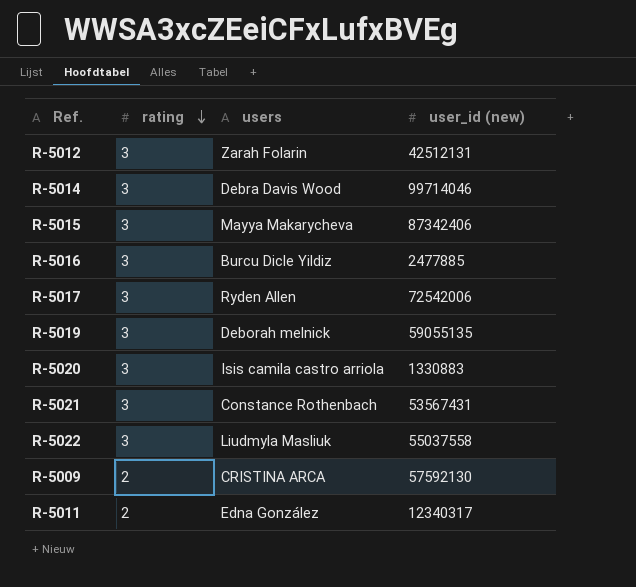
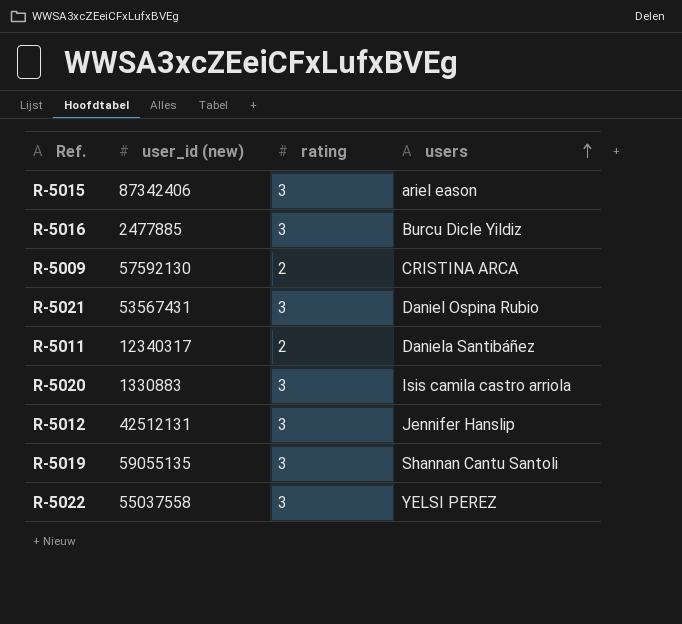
row order: rating descending -> users ascending
column user_id (new) | position: 4 -> 2
row R-5014: 3 | Debra Davis Wood | 99714046 -> none
row R-5017: 3 | Ryden Allen | 72542006 -> none
R-5015 | users: Mayya Makarycheva -> ariel eason
R-5021 | users: Constance Rothenbach -> Daniel Ospina Rubio
R-5011 | users: Edna González -> Daniela Santibáñez
R-5012 | users: Zarah Folarin -> Jennifer Hanslip
R-5019 | users: Deborah melnick -> Shannan Cantu Santoli
R-5022 | users: Liudmyla Masliuk -> YELSI PEREZ

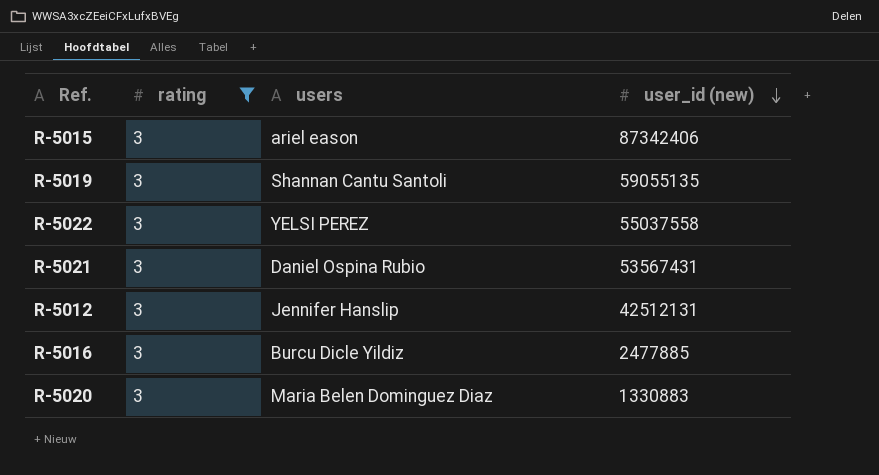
filter: none -> rating = 3
row order: users ascending -> user_id (new) descending
column user_id (new) | position: 2 -> 4
R-5020 | users: Isis camila castro arriola -> Maria Belen Dominguez Diaz

